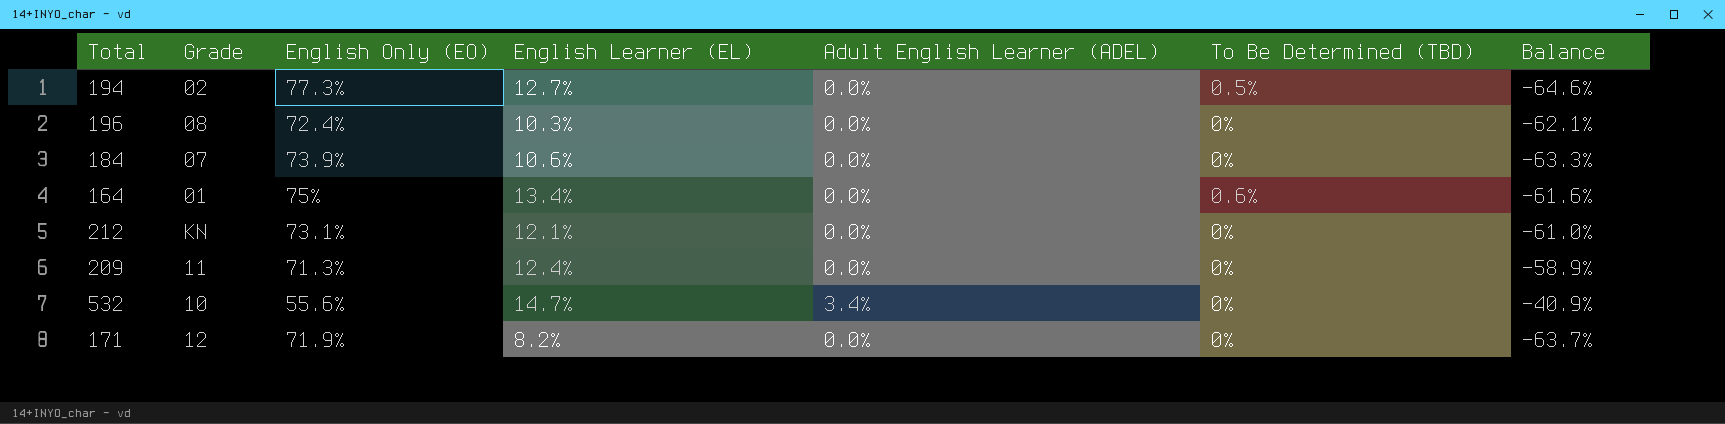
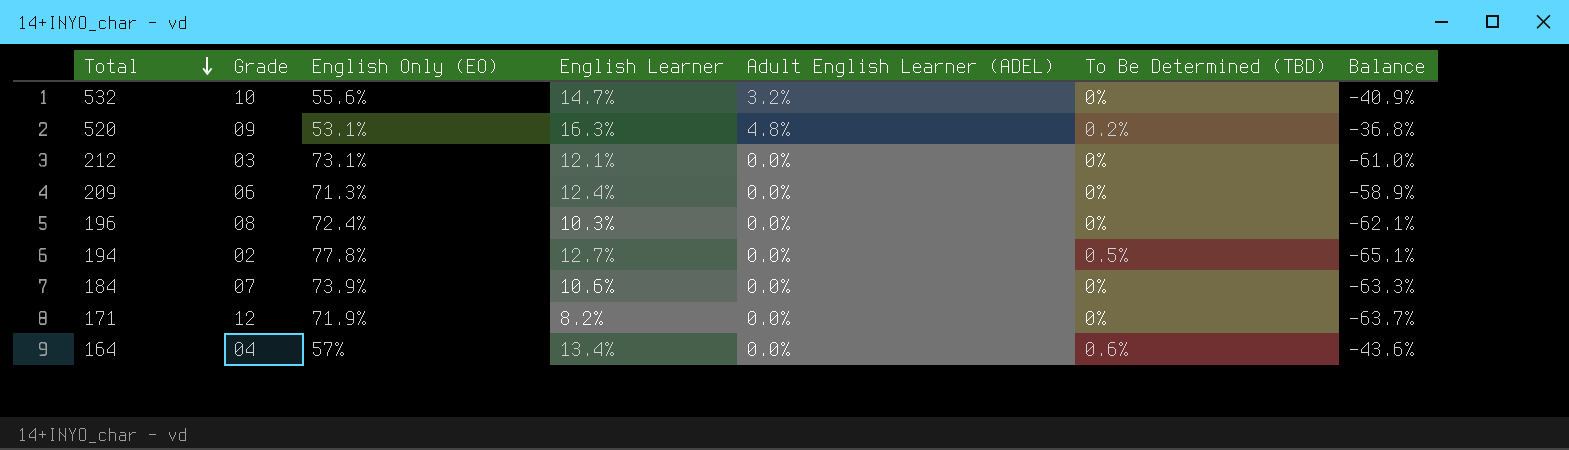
row order: none -> Total descending
column name: English Learner (EL) -> English Learner
532 | Adult English Learner (ADEL): 3.4% -> 3.2%
row 520: none -> 09 | 53.1% | 16.3% | 4.8% | 0.2% | -36.8%
212 | Grade: KN -> 03
209 | Grade: 11 -> 06
194 | English Only (EO): 77.3% -> 77.8%
194 | Balance: -64.6% -> -65.1%
164 | Grade: 01 -> 04
164 | English Only (EO): 75% -> 57%
164 | Balance: -61.6% -> -43.6%

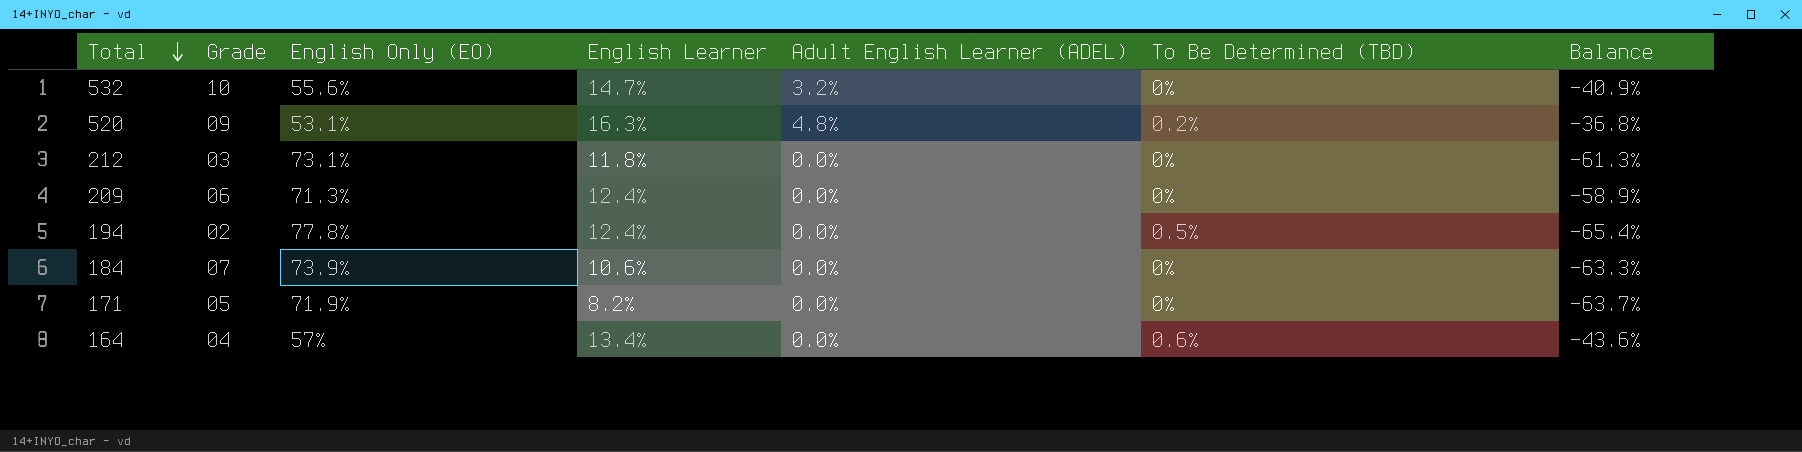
row 196: 08 | 72.4% | 10.3% | 0.0% | 0% | -62.1% -> none
212 | English Learner: 12.1% -> 11.8%
212 | Balance: -61.0% -> -61.3%
194 | English Learner: 12.7% -> 12.4%
194 | Balance: -65.1% -> -65.4%
171 | Grade: 12 -> 05

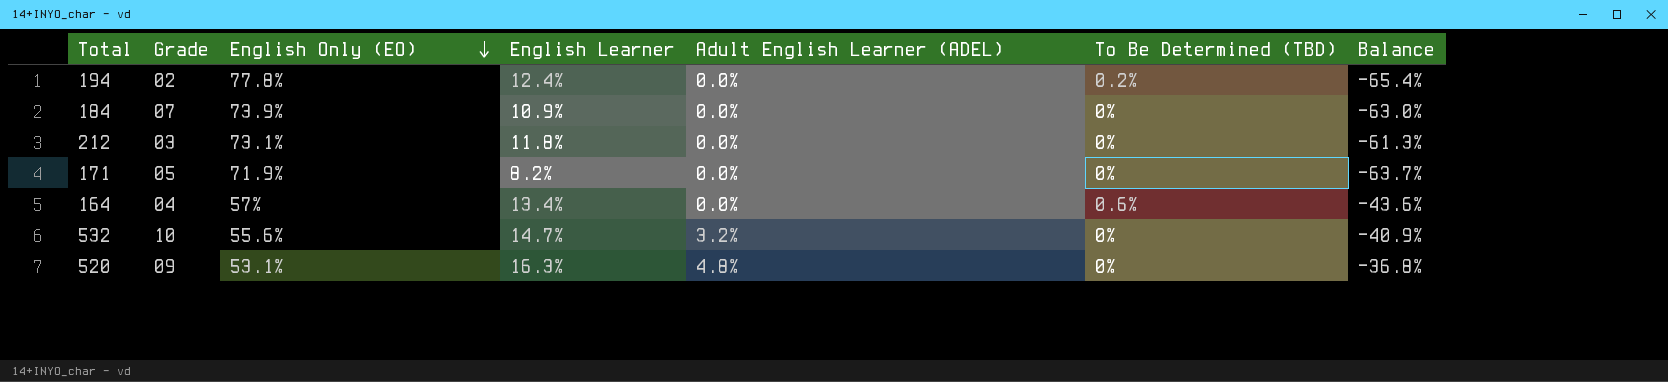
row order: Total descending -> English Only (EO) descending
row 209: 06 | 71.3% | 12.4% | 0.0% | 0% | -58.9% -> none
194 | To Be Determined (TBD): 0.5% -> 0.2%
184 | English Learner: 10.6% -> 10.9%
184 | Balance: -63.3% -> -63.0%
520 | To Be Determined (TBD): 0.2% -> 0%

